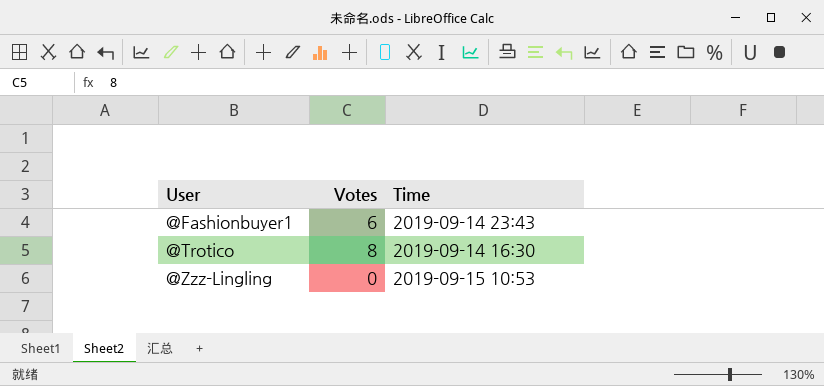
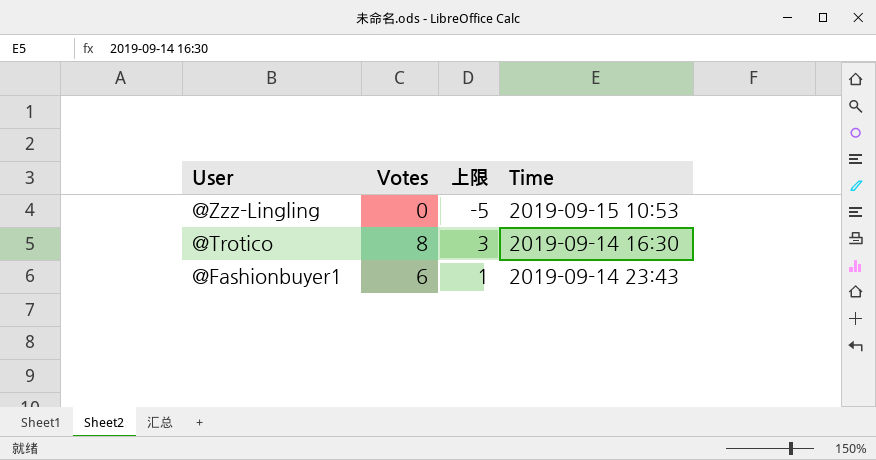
row order: User ascending -> User descending
column 上限 | formula: none -> [Votes] - 5

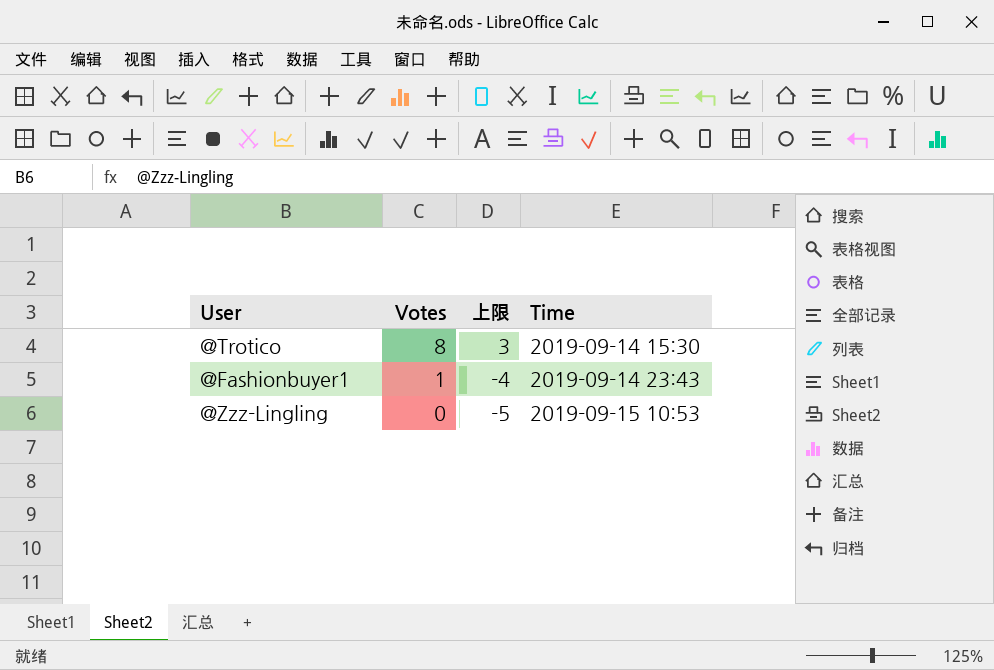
row order: User descending -> Votes descending
@Trotico | Time: 2019-09-14 16:30 -> 2019-09-14 15:30
@Fashionbuyer1 | Votes: 6 -> 1
@Fashionbuyer1 | 上限: 1 -> -4

